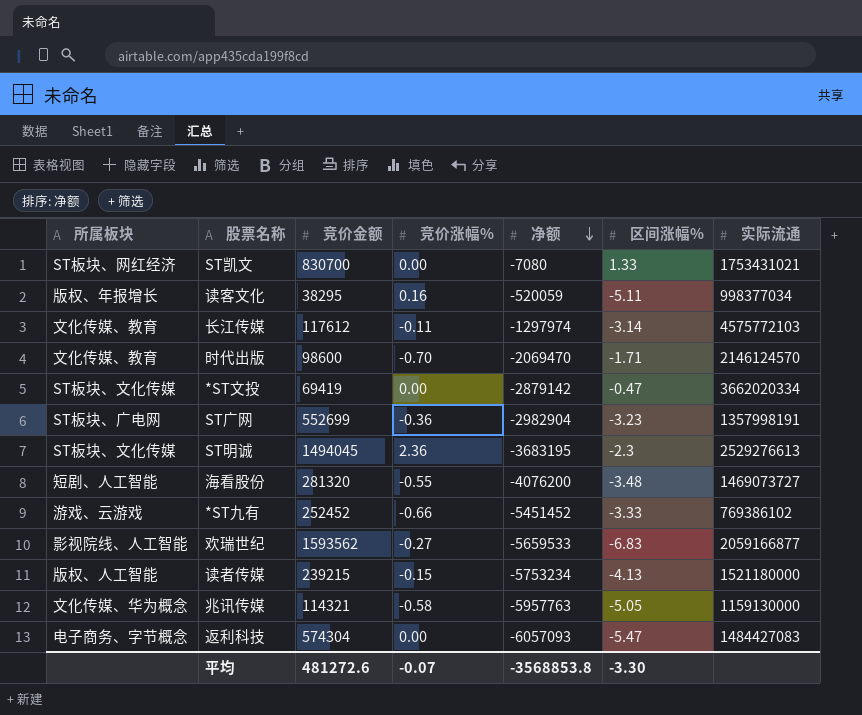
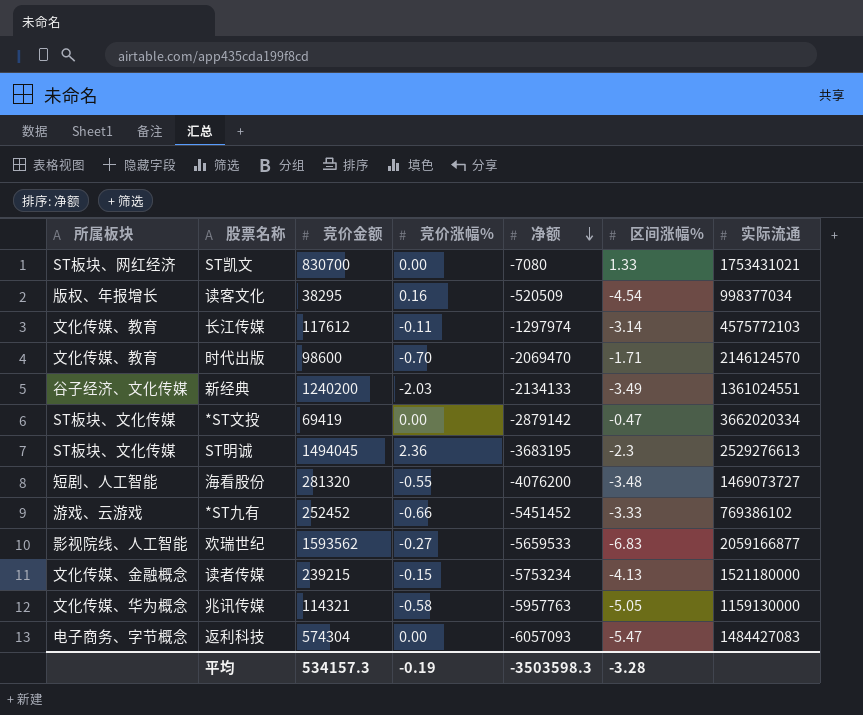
row ST广网: ST板块、广电网 | 552699 | -0.36 | -2982904 | -3.23 | 1357998191 -> none
读客文化 | 净额: -520059 -> -520509
读客文化 | 区间涨幅%: -5.11 -> -4.54
row 新经典: none -> 谷子经济、文化传媒 | 1240200 | -2.03 | -2134133 | -3.49 | 1361024551
读者传媒 | 所属板块: 版权、人工智能 -> 文化传媒、金融概念
平均 | 竞价金额: 481272.6 -> 534157.3
平均 | 竞价涨幅%: -0.07 -> -0.19
平均 | 净额: -3568853.8 -> -3503598.3
平均 | 区间涨幅%: -3.30 -> -3.28

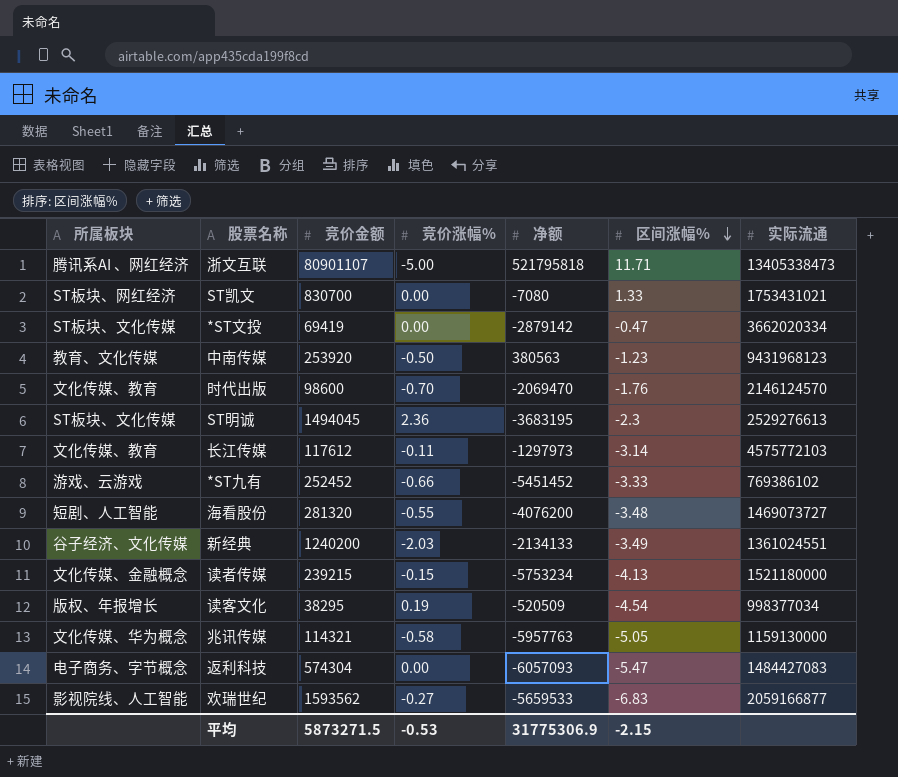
row order: 净额 descending -> 区间涨幅% descending
row 浙文互联: none -> 腾讯系AI 、网红经济 | 80901107 | -5.00 | 521795818 | 11.71 | 13405338473
row 中南传媒: none -> 教育、文化传媒 | 253920 | -0.50 | 380563 | -1.23 | 9431968123
时代出版 | 区间涨幅%: -1.71 -> -1.76
长江传媒 | 净额: -1297974 -> -1297973
读客文化 | 竞价涨幅%: 0.16 -> 0.19
平均 | 竞价金额: 534157.3 -> 5873271.5
平均 | 竞价涨幅%: -0.19 -> -0.53
平均 | 净额: -3503598.3 -> 31775306.9
平均 | 区间涨幅%: -3.28 -> -2.15

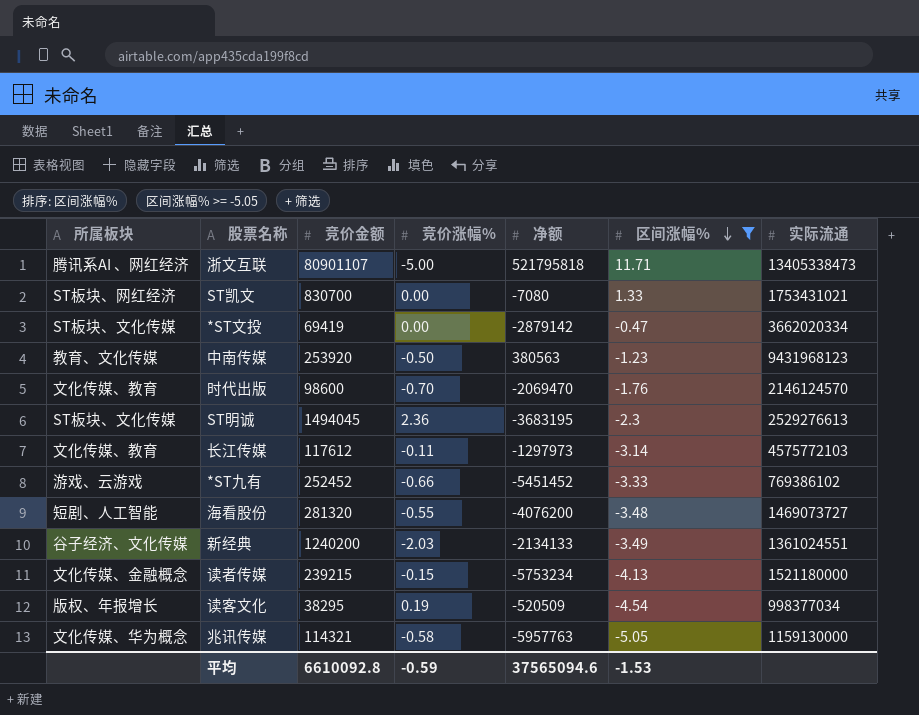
filter: none -> 区间涨幅% >= -5.05
平均 | 竞价金额: 5873271.5 -> 6610092.8
平均 | 竞价涨幅%: -0.53 -> -0.59
平均 | 净额: 31775306.9 -> 37565094.6
平均 | 区间涨幅%: -2.15 -> -1.53

